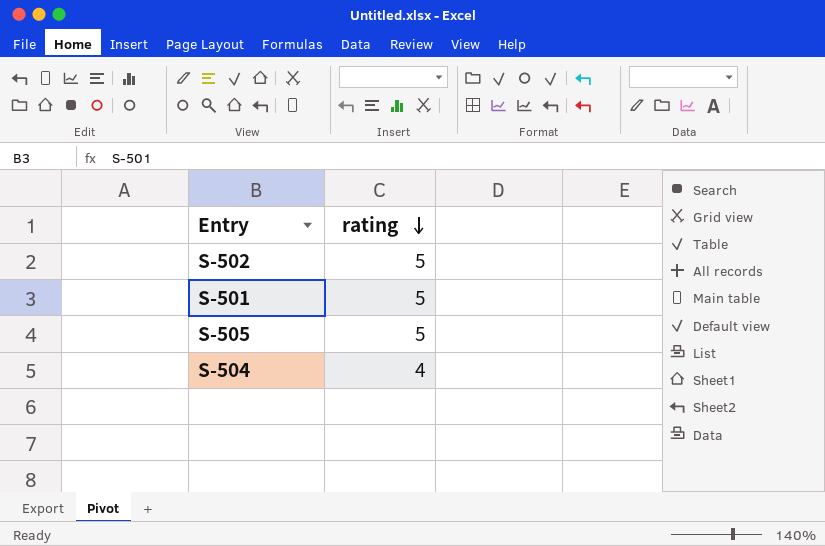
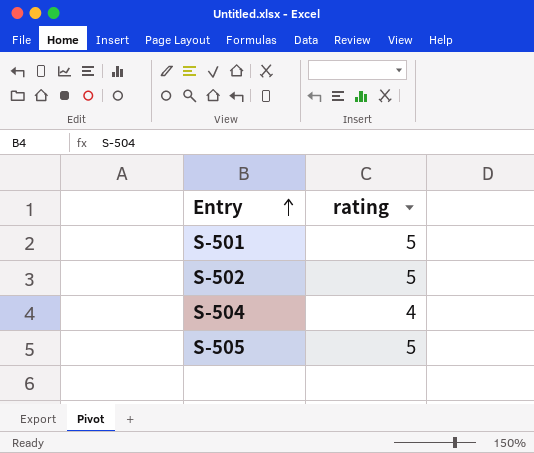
row order: rating descending -> Entry ascending

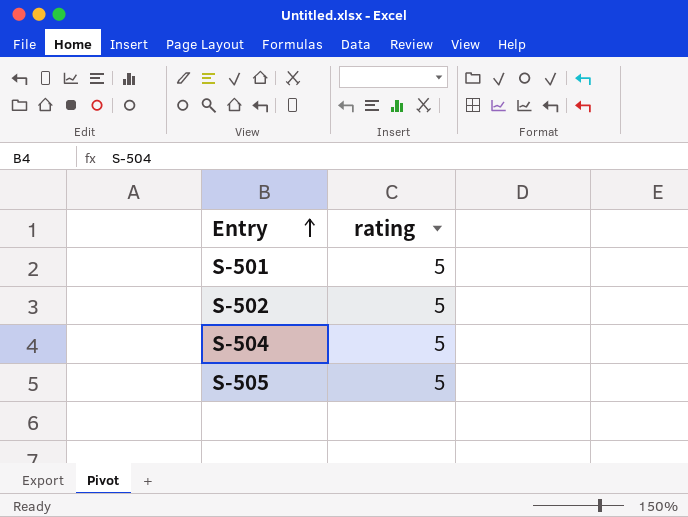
S-504 | rating: 4 -> 5

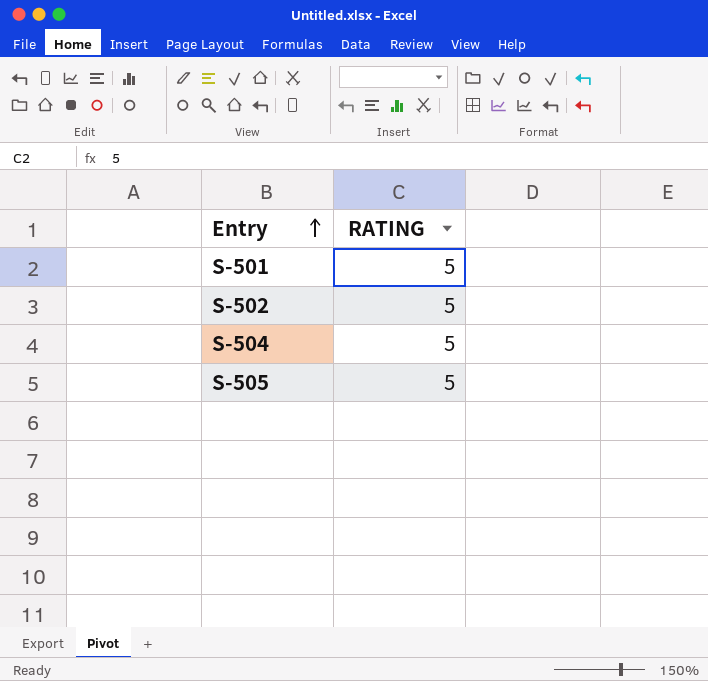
column name: rating -> RATING

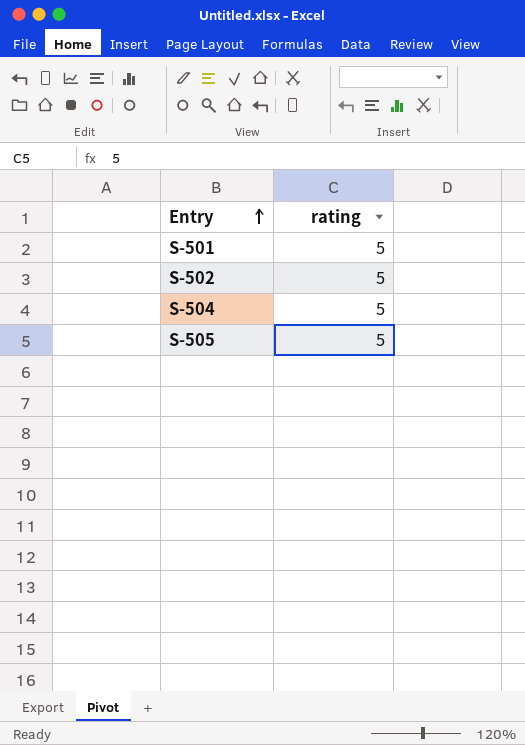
column name: RATING -> rating

